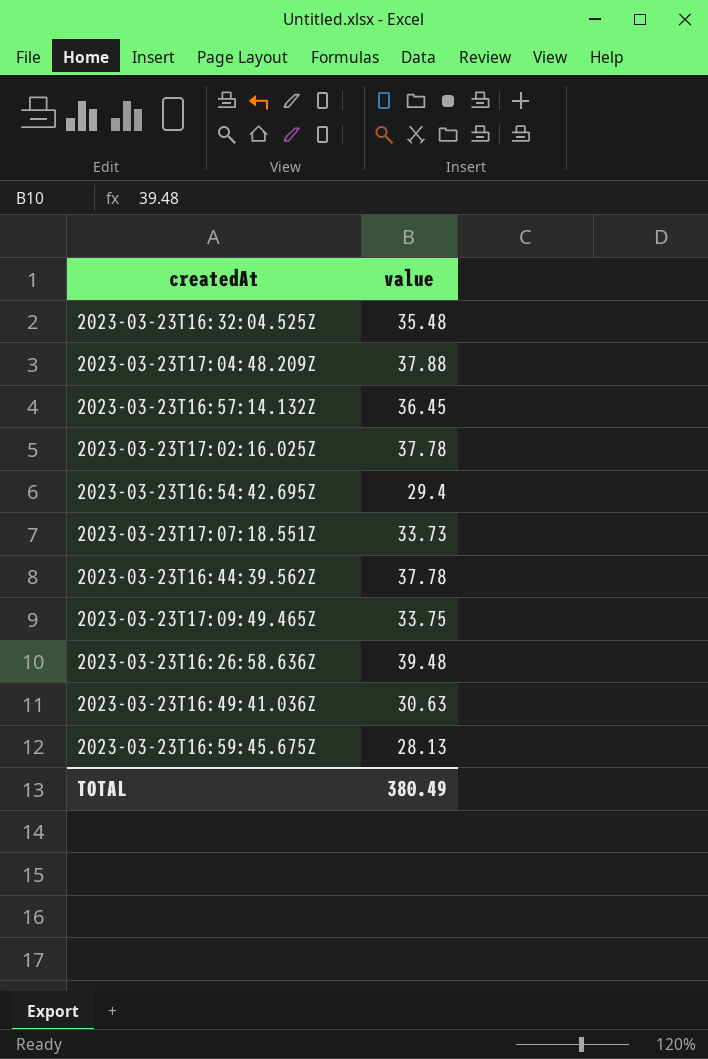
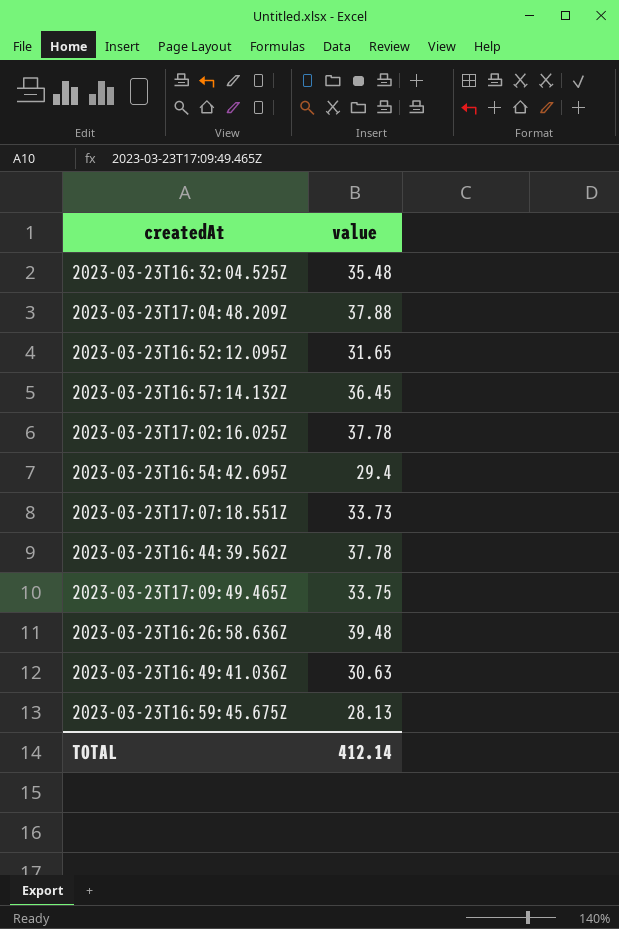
row 2023-03-23T16:52:12.095Z: none -> 31.65
TOTAL | value: 380.49 -> 412.14

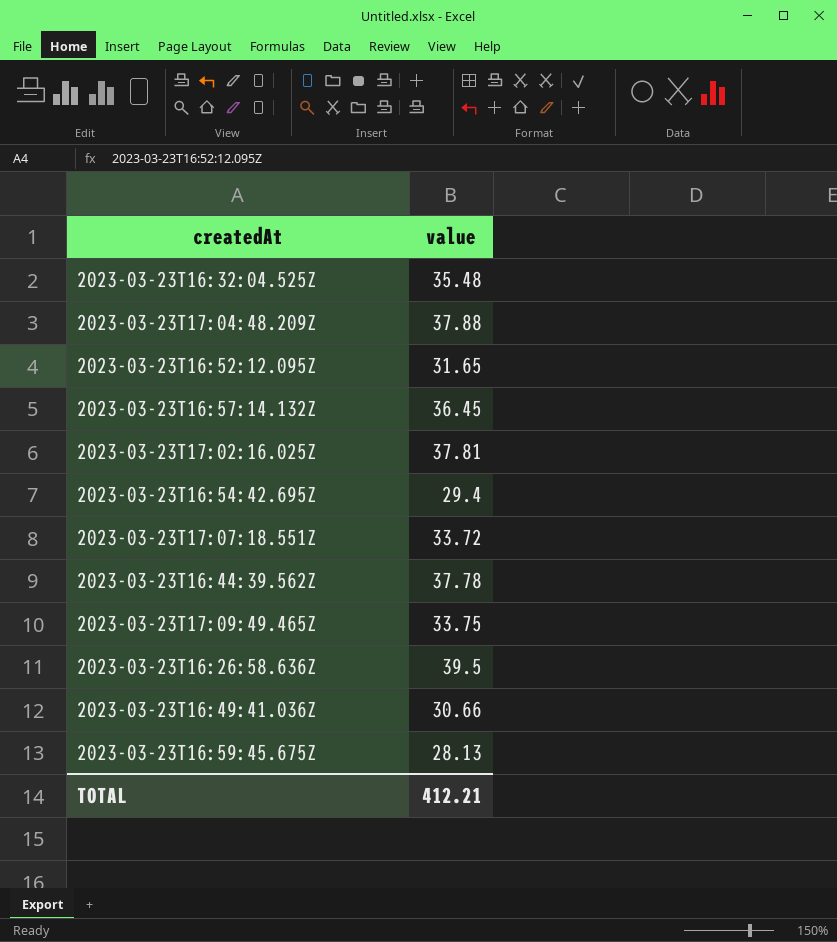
2023-03-23T17:02:16.025Z | value: 37.78 -> 37.81
2023-03-23T17:07:18.551Z | value: 33.73 -> 33.72
2023-03-23T16:26:58.636Z | value: 39.48 -> 39.5
2023-03-23T16:49:41.036Z | value: 30.63 -> 30.66
TOTAL | value: 412.14 -> 412.21

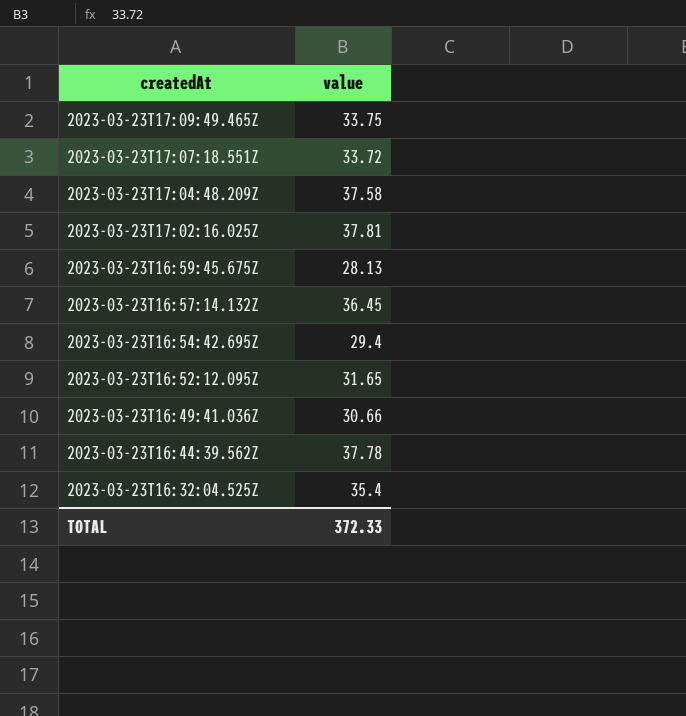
row order: none -> createdAt descending
row 2023-03-23T16:26:58.636Z: 39.5 -> none
2023-03-23T17:04:48.209Z | value: 37.88 -> 37.58
2023-03-23T16:32:04.525Z | value: 35.48 -> 35.4
TOTAL | value: 412.21 -> 372.33

